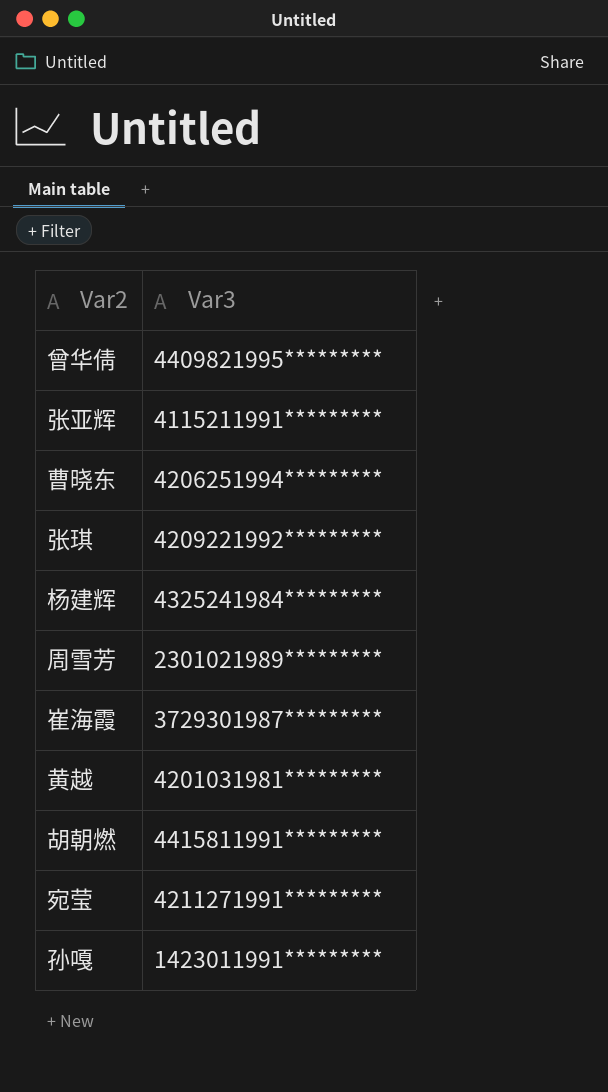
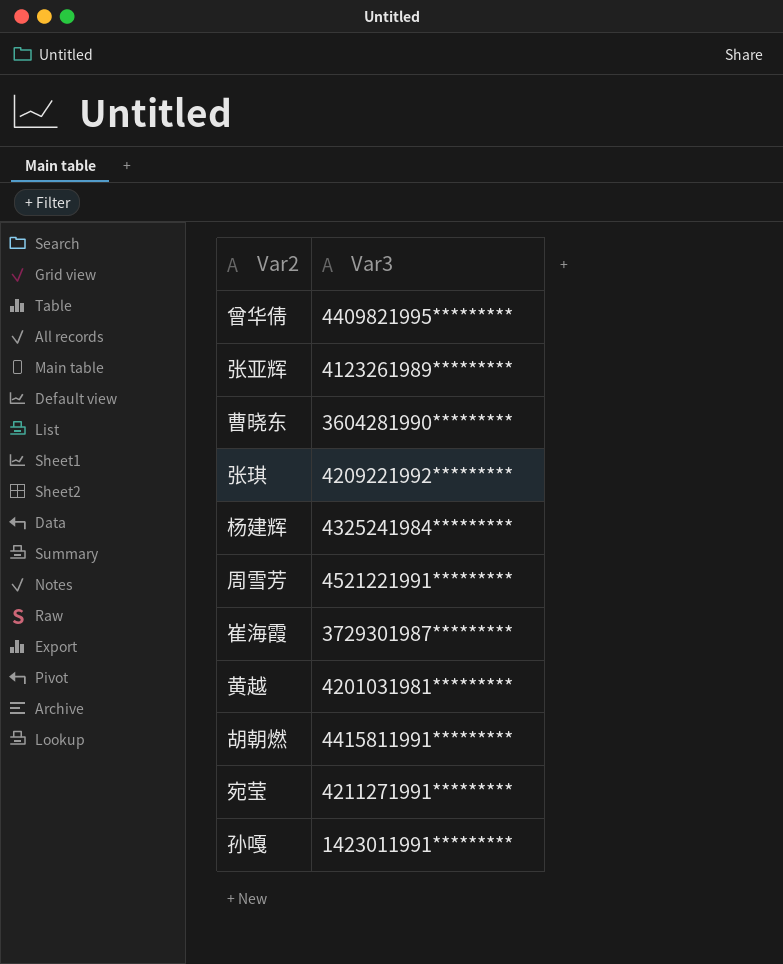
张亚辉 | Var3: 4115211991********* -> 4123261989*********
曹晓东 | Var3: 4206251994********* -> 3604281990*********
周雪芳 | Var3: 2301021989********* -> 4521221991*********

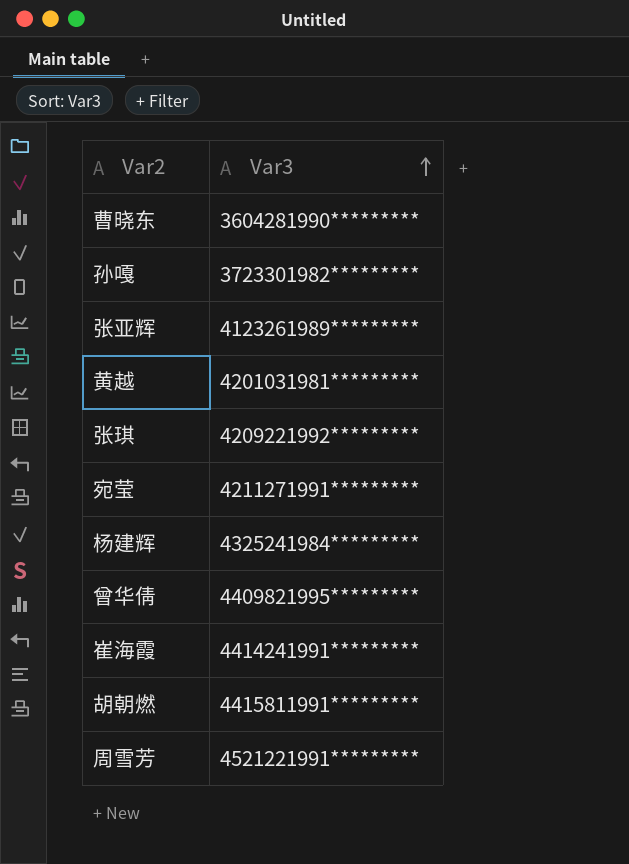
row order: none -> Var3 ascending
孙嘎 | Var3: 1423011991********* -> 3723301982*********
崔海霞 | Var3: 3729301987********* -> 4414241991*********

